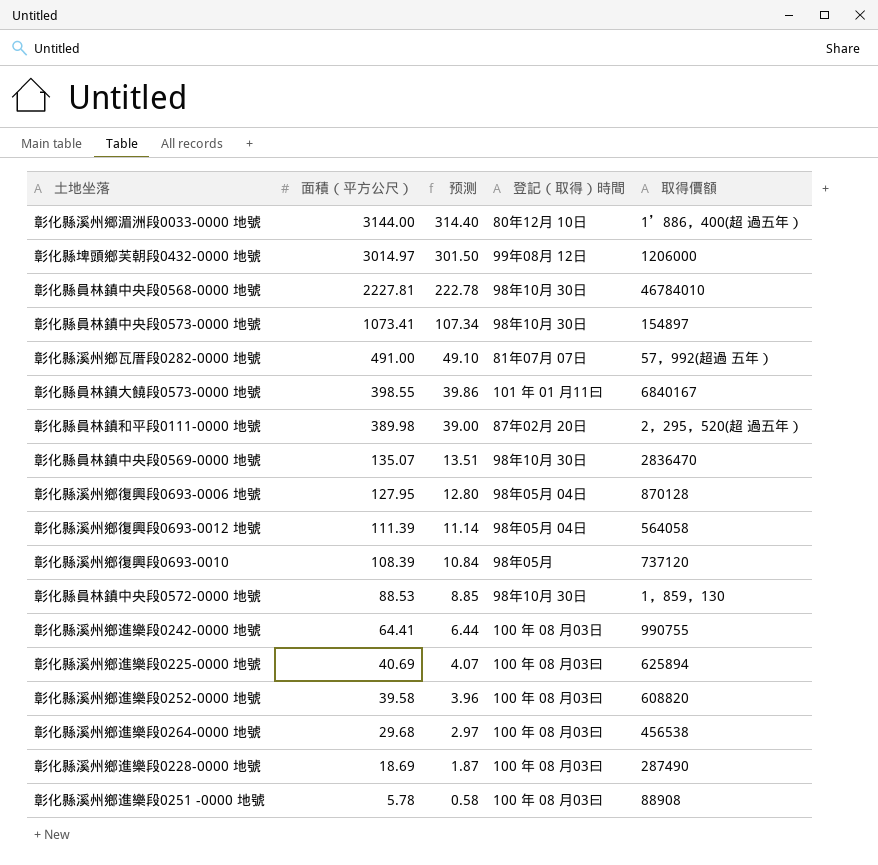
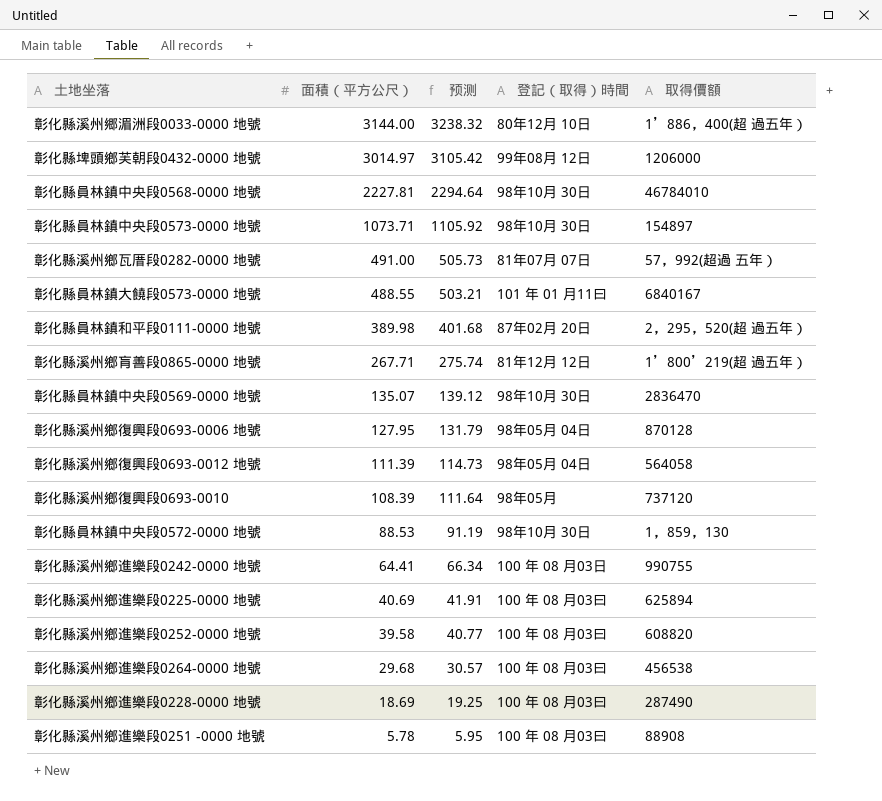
column 预测 | formula: [面積（平方公尺）] * 0.1 -> [面積（平方公尺）] * 1.03
彰化縣員林鎮中央段0573-0000 地號 | 面積（平方公尺）: 1073.41 -> 1073.71
彰化縣員林鎮大饒段0573-0000 地號 | 面積（平方公尺）: 398.55 -> 488.55
row 彰化縣溪州鄉肓善段0865-0000 地號: none -> 267.71 | 275.74 | 81年12月 12日 | 1’800’219(超 過五年）

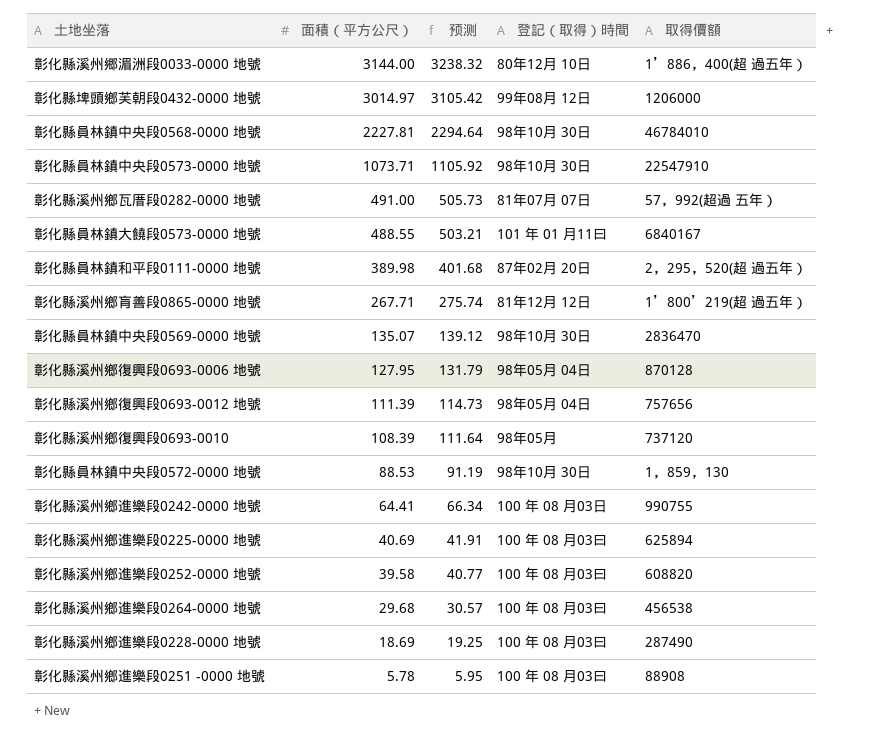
彰化縣員林鎮中央段0573-0000 地號 | 取得價額: 154897 -> 22547910
彰化縣溪州鄉復興段0693-0012 地號 | 取得價額: 564058 -> 757656

